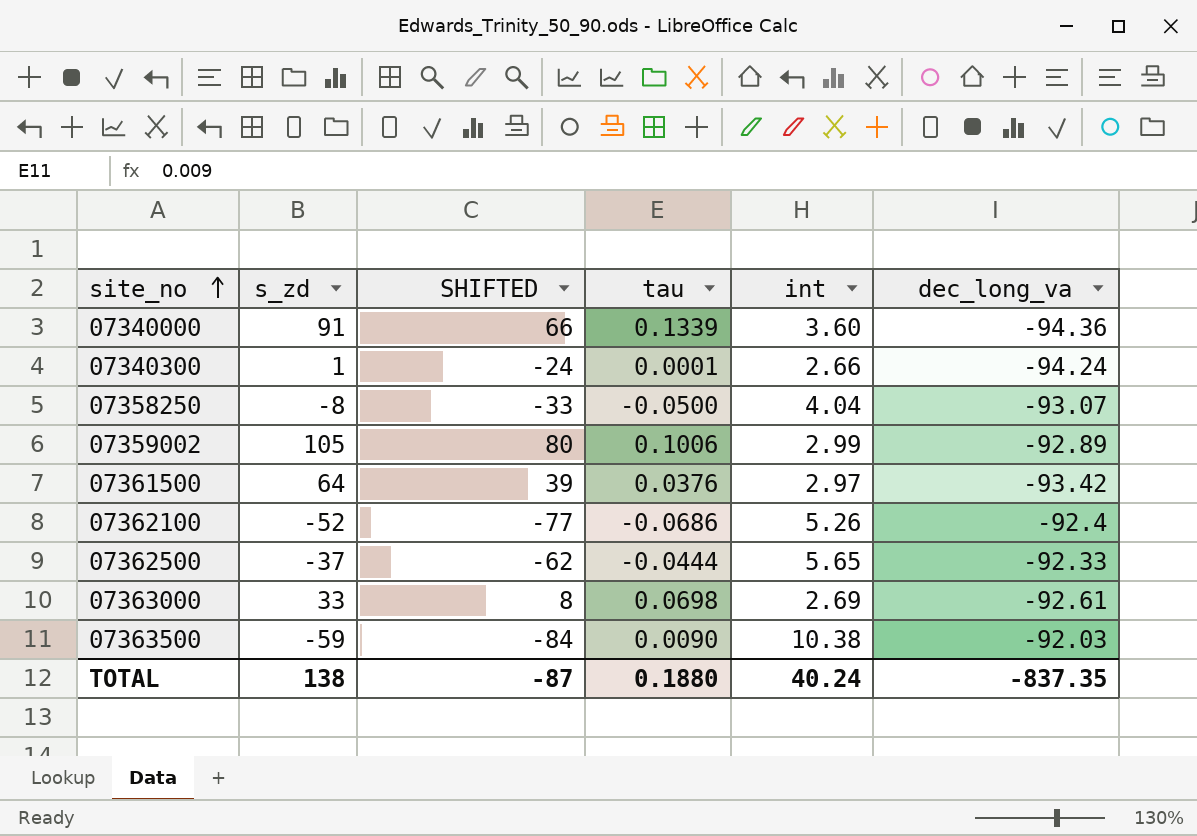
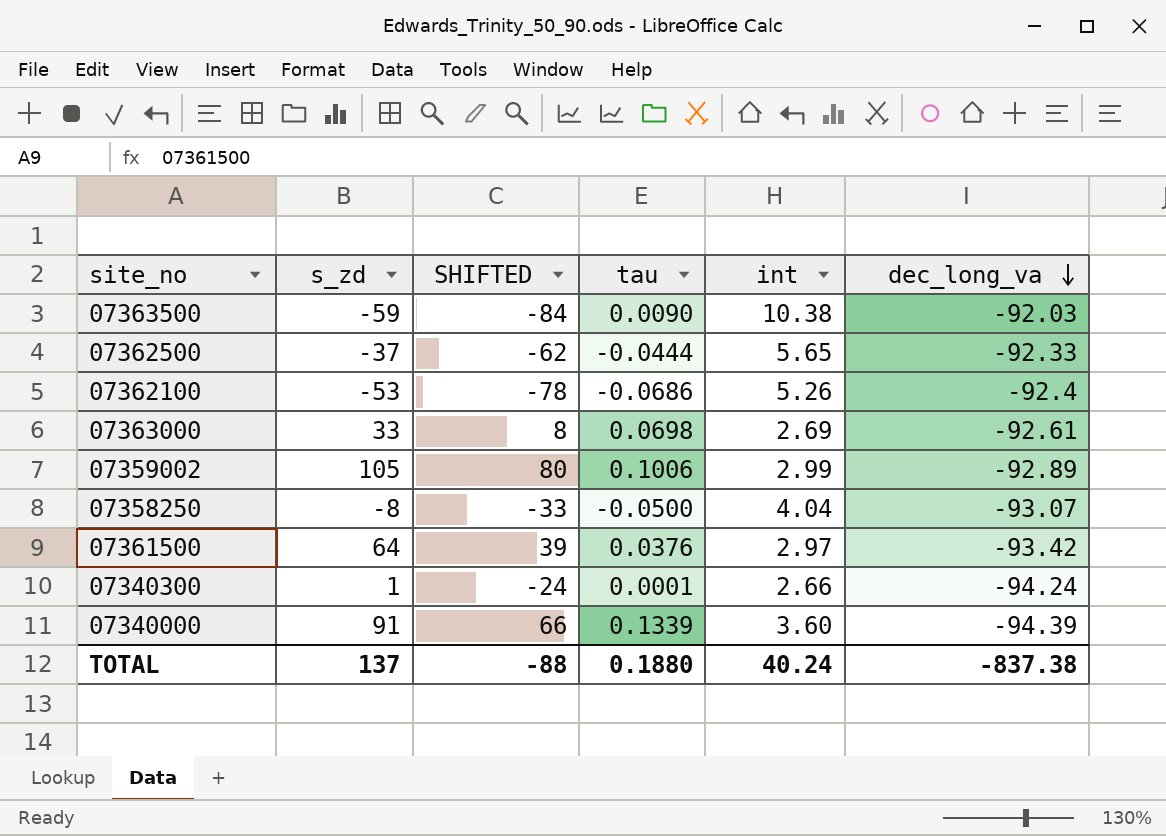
row order: site_no ascending -> dec_long_va descending
07362100 | s_zd: -52 -> -53
07362100 | SHIFTED: -77 -> -78
07340000 | dec_long_va: -94.36 -> -94.39
TOTAL | s_zd: 138 -> 137
TOTAL | SHIFTED: -87 -> -88
TOTAL | dec_long_va: -837.35 -> -837.38

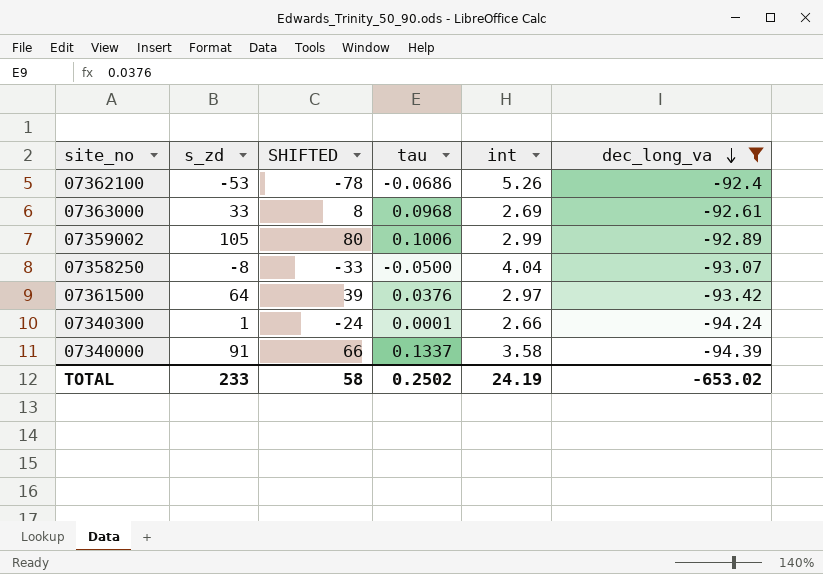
filter: none -> dec_long_va <= -92.4
07363000 | tau: 0.0698 -> 0.0968
07340000 | tau: 0.1339 -> 0.1337
07340000 | int: 3.60 -> 3.58
TOTAL | s_zd: 137 -> 233
TOTAL | SHIFTED: -88 -> 58
TOTAL | tau: 0.1880 -> 0.2502
TOTAL | int: 40.24 -> 24.19
TOTAL | dec_long_va: -837.38 -> -653.02

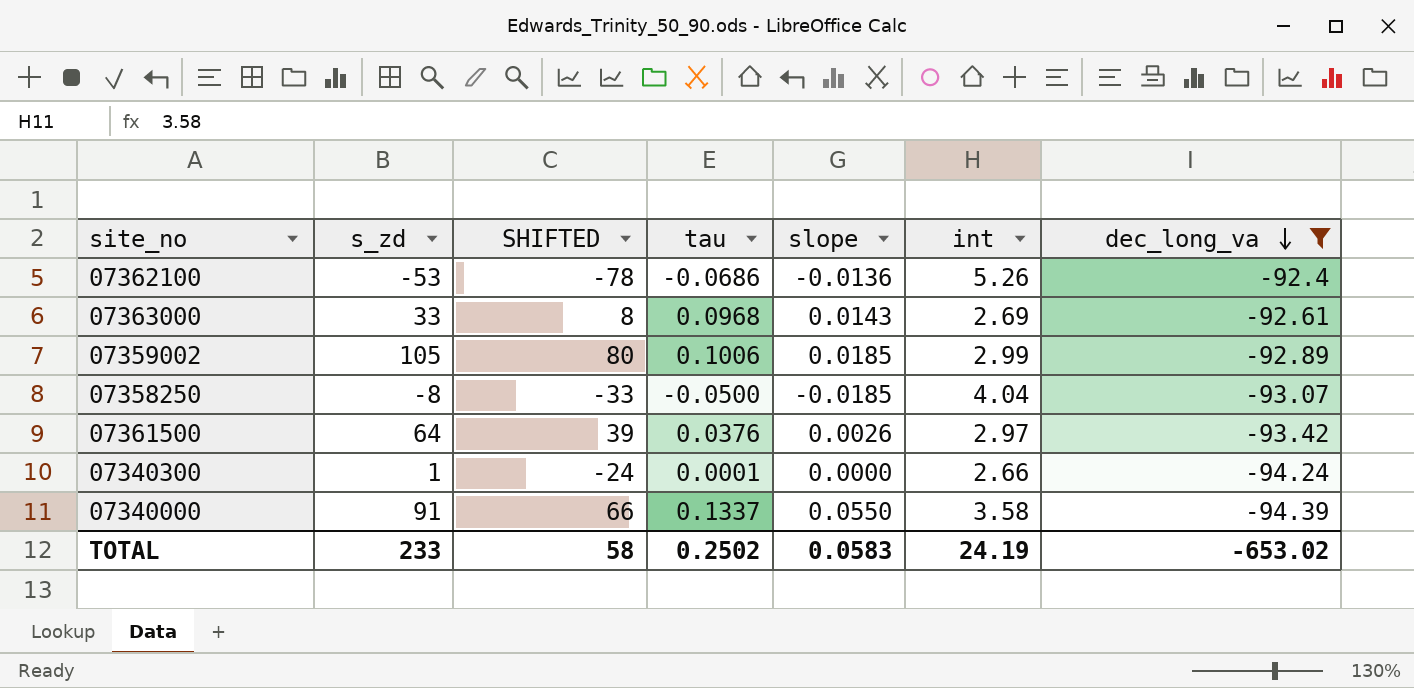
column slope | position: none -> 5

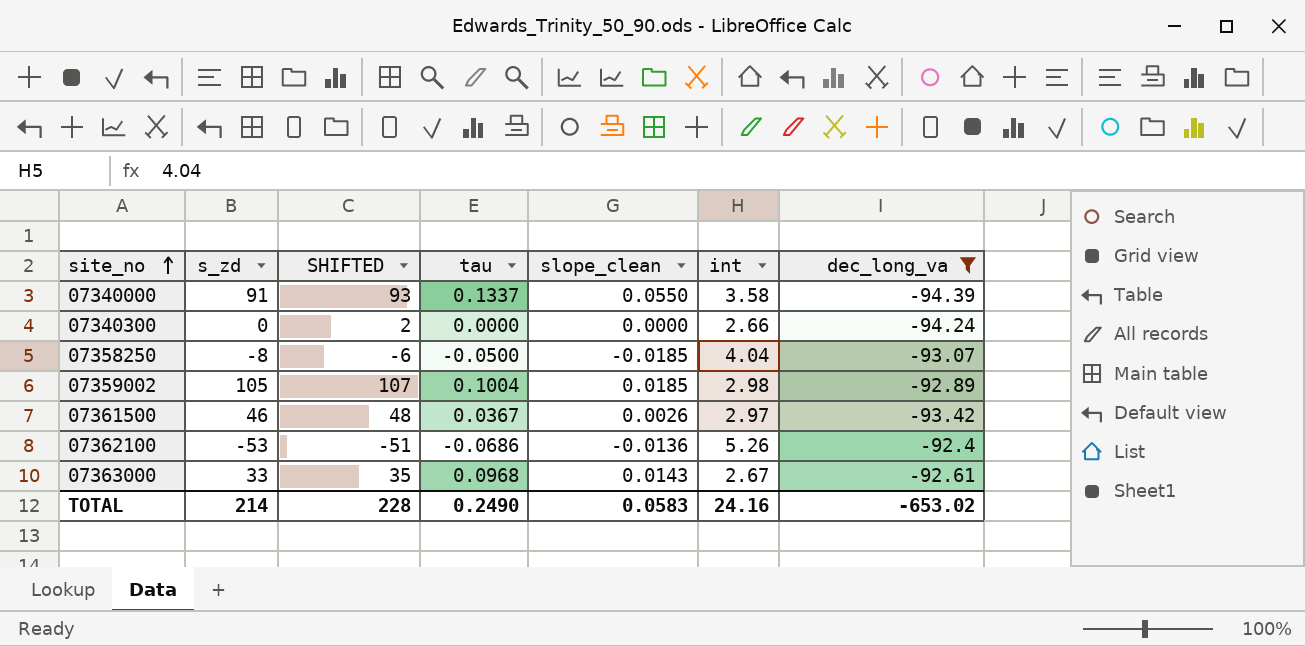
row order: dec_long_va descending -> site_no ascending
column SHIFTED | formula: [s_zd] - 25 -> [s_zd] + 2
column name: slope -> slope_clean
07340300 | s_zd: 1 -> 0
07340300 | tau: 0.0001 -> 0.0000
07359002 | tau: 0.1006 -> 0.1004
07359002 | int: 2.99 -> 2.98
07361500 | s_zd: 64 -> 46
07361500 | tau: 0.0376 -> 0.0367
07363000 | int: 2.69 -> 2.67
TOTAL | s_zd: 233 -> 214
TOTAL | SHIFTED: 58 -> 228
TOTAL | tau: 0.2502 -> 0.2490
TOTAL | int: 24.19 -> 24.16

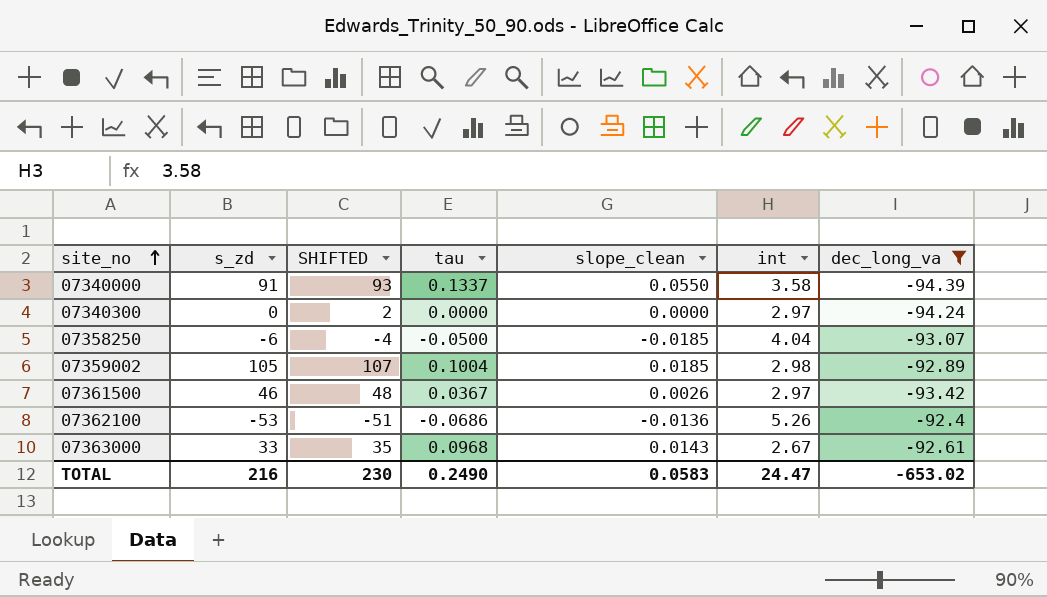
07340300 | int: 2.66 -> 2.97
07358250 | s_zd: -8 -> -6
07358250 | SHIFTED: -6 -> -4
TOTAL | s_zd: 214 -> 216
TOTAL | SHIFTED: 228 -> 230
TOTAL | int: 24.16 -> 24.47

